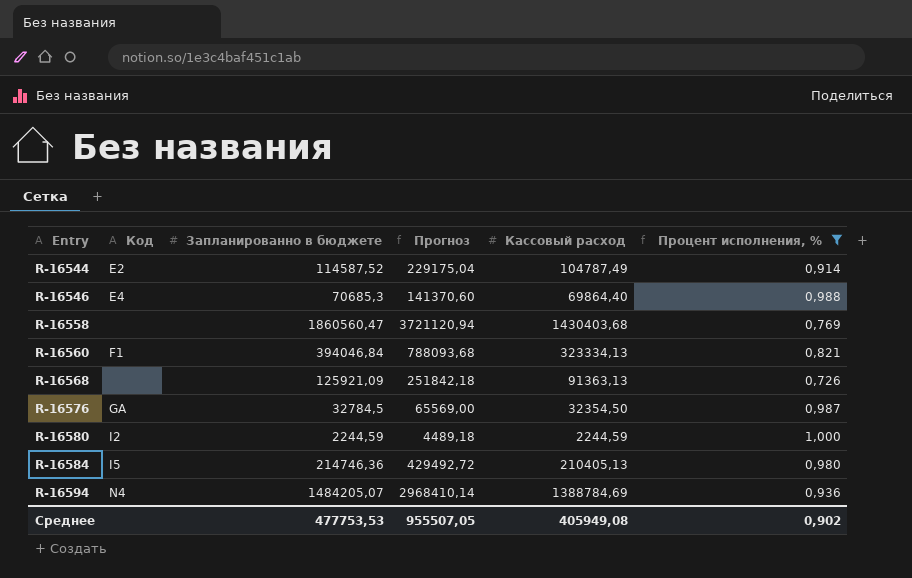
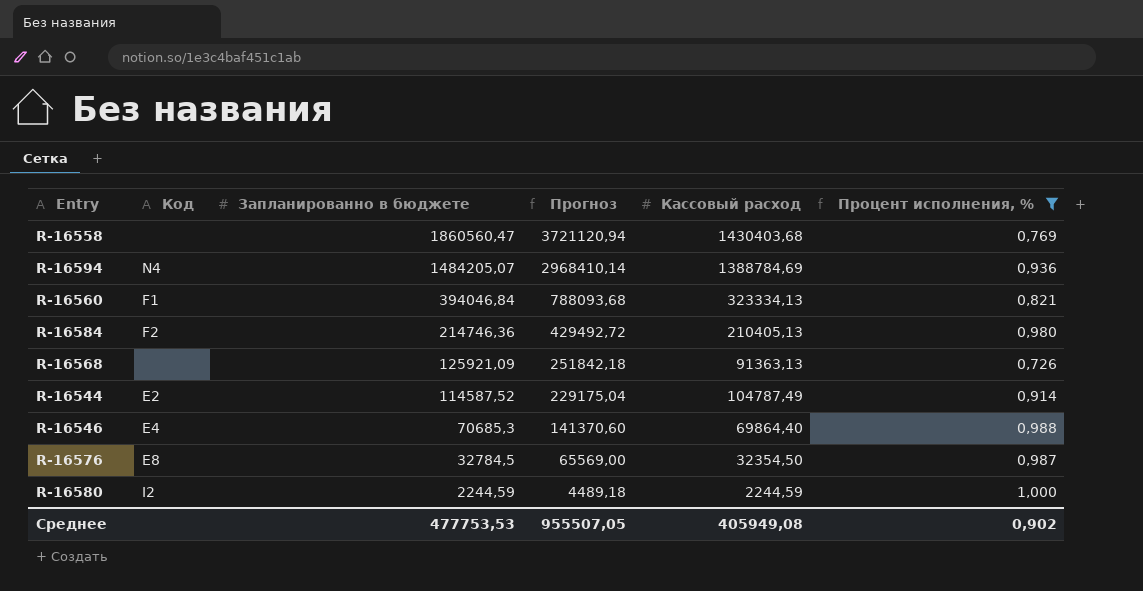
row order: Entry ascending -> Запланированно в бюджете descending
R-16584 | Код: I5 -> F2
R-16576 | Код: GА -> E8

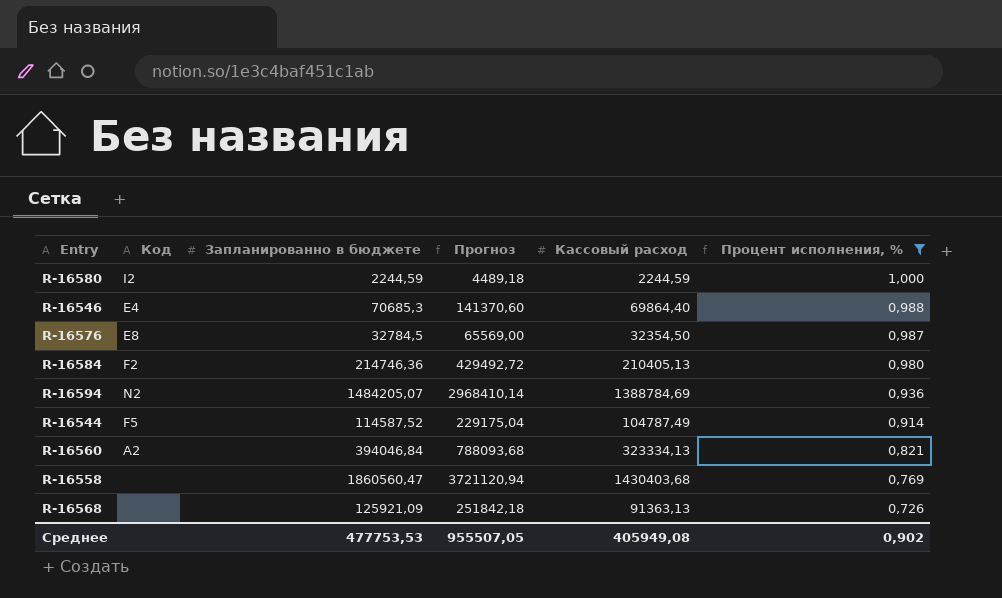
row order: Запланированно в бюджете descending -> Процент исполнения, % descending
R-16594 | Код: N4 -> N2
R-16544 | Код: Е2 -> F5
R-16560 | Код: F1 -> А2

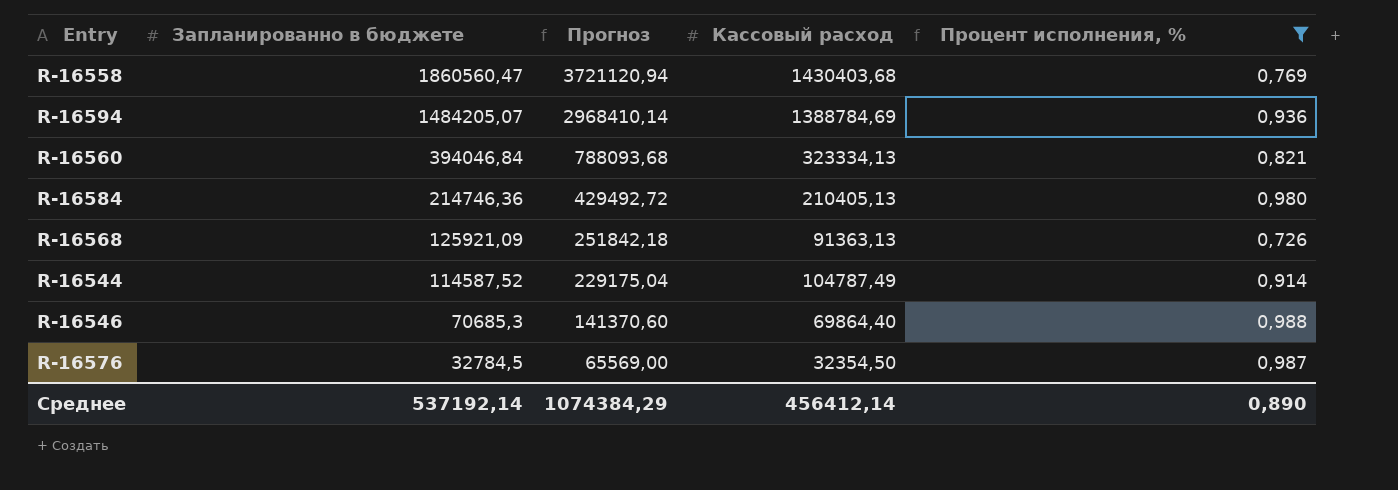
row order: Процент исполнения, % descending -> Запланированно в бюджете descending
column Код | position: 2 -> none
row R-16580: I2 | 2244,59 | 4489,18 | 2244,59 | 1,000 -> none
Среднее | Запланированно в бюджете: 477753,53 -> 537192,14
Среднее | Прогноз: 955507,05 -> 1074384,29
Среднее | Кассовый расход: 405949,08 -> 456412,14
Среднее | Процент исполнения, %: 0,902 -> 0,890

